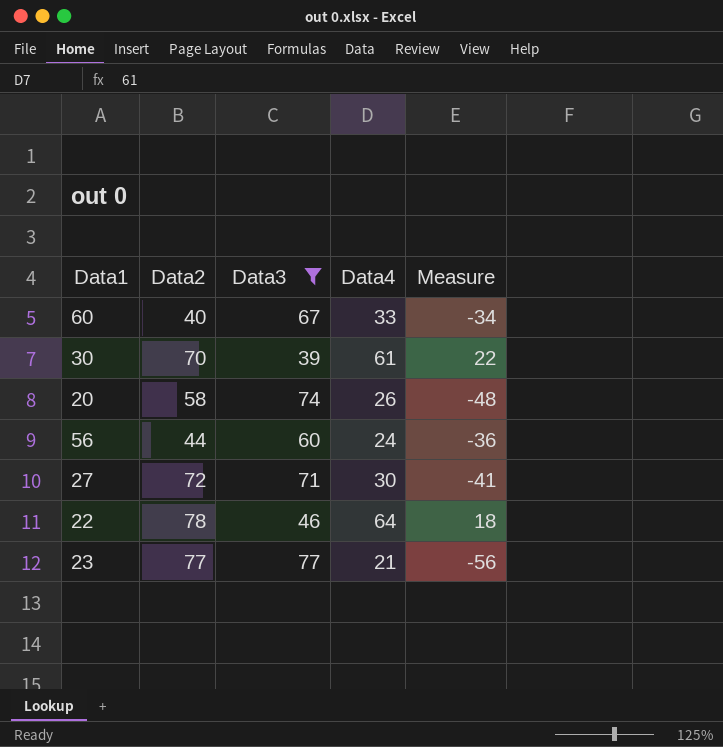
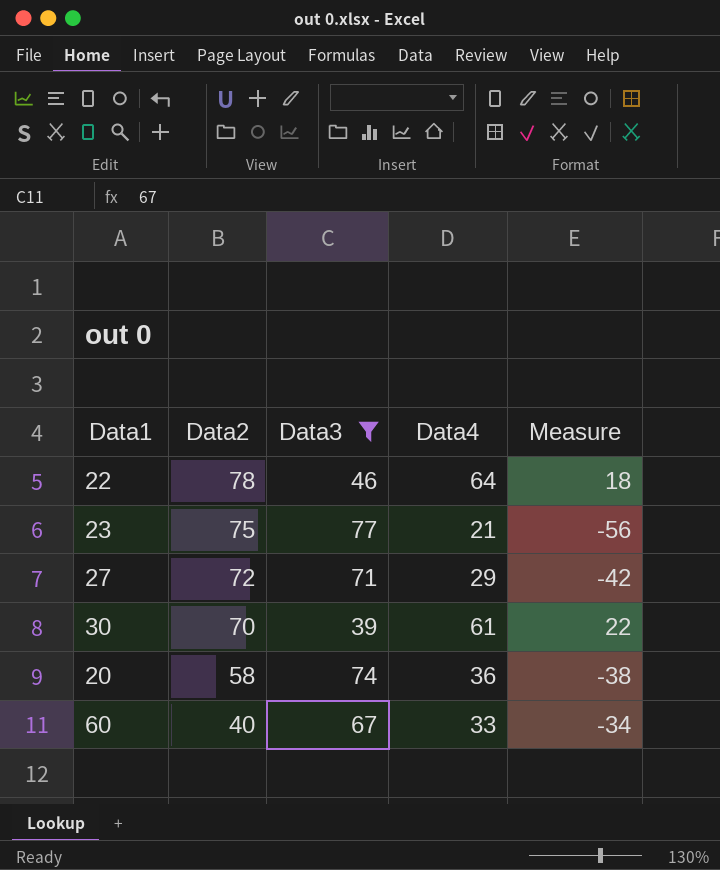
row order: none -> Data2 descending
row 56: 44 | 60 | 24 | -36 -> none
23 | Data2: 77 -> 75
27 | Data4: 30 -> 29
27 | Measure: -41 -> -42
20 | Data4: 26 -> 36
20 | Measure: -48 -> -38

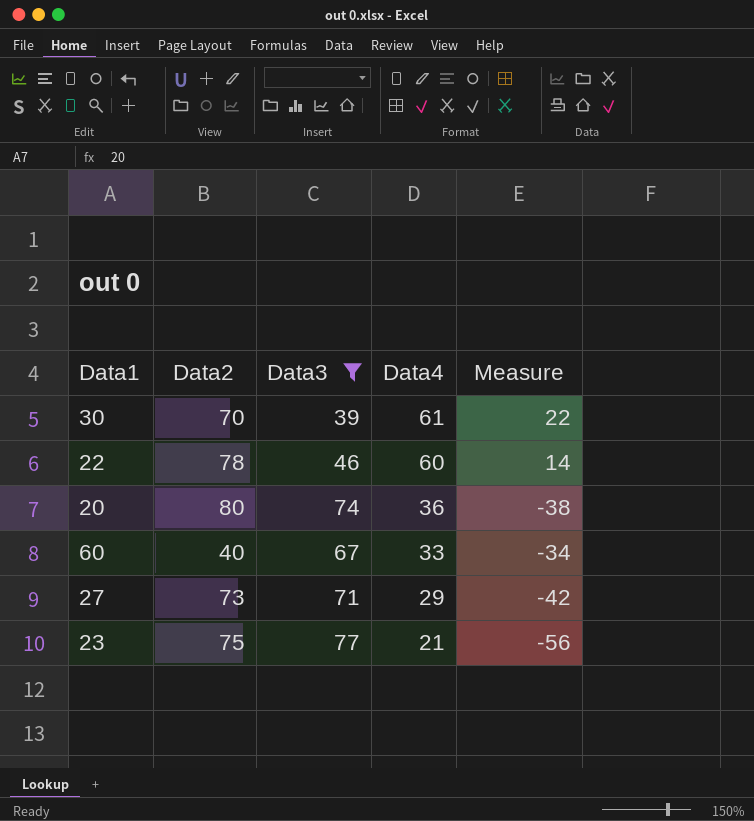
row order: Data2 descending -> Data4 descending
22 | Data4: 64 -> 60
22 | Measure: 18 -> 14
20 | Data2: 58 -> 80
27 | Data2: 72 -> 73

